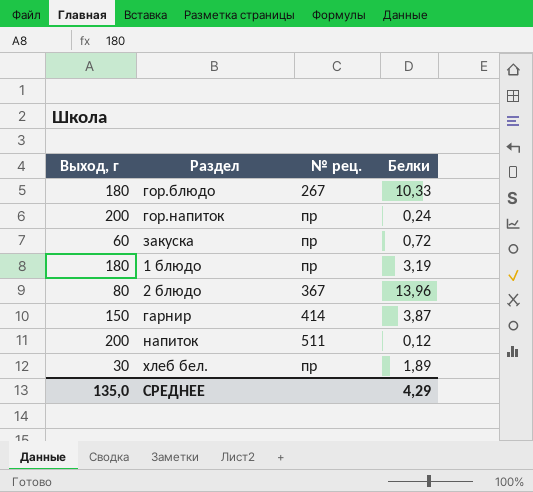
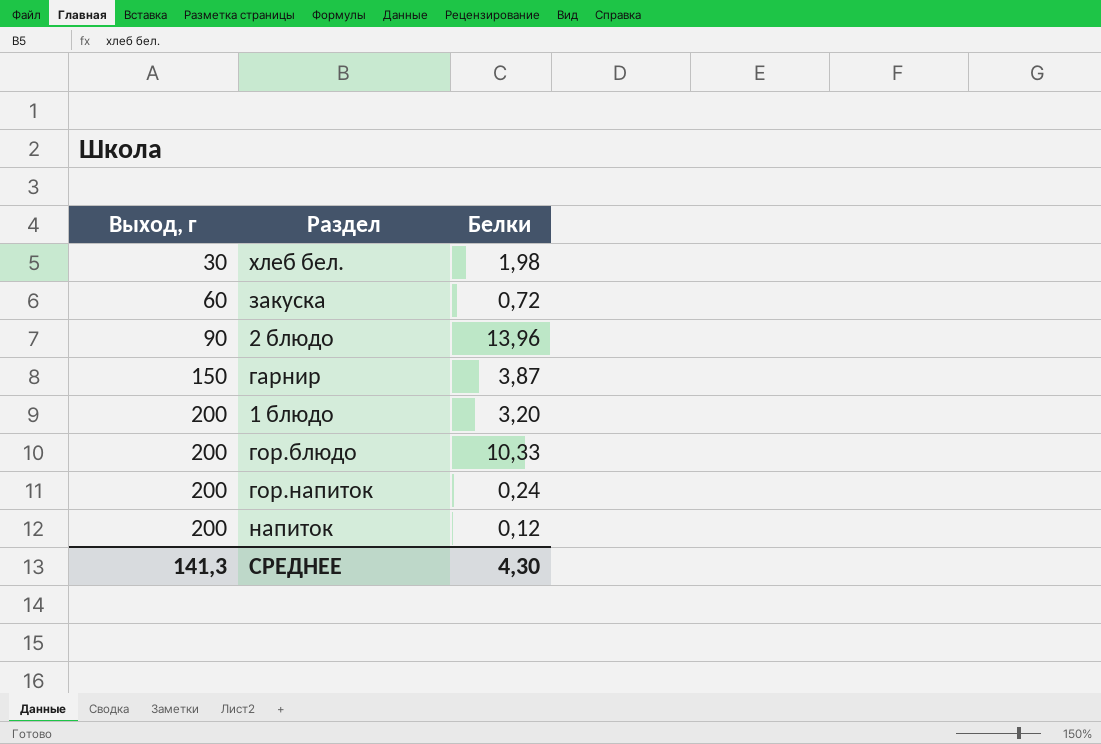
row order: none -> Выход, г ascending
column № рец. | position: 3 -> none
хлеб бел. | Белки: 1,89 -> 1,98
2 блюдо | Выход, г: 80 -> 90
1 блюдо | Выход, г: 180 -> 200
1 блюдо | Белки: 3,19 -> 3,20
гор.блюдо | Выход, г: 180 -> 200
СРЕДНЕЕ | Выход, г: 135,0 -> 141,3
СРЕДНЕЕ | Белки: 4,29 -> 4,30

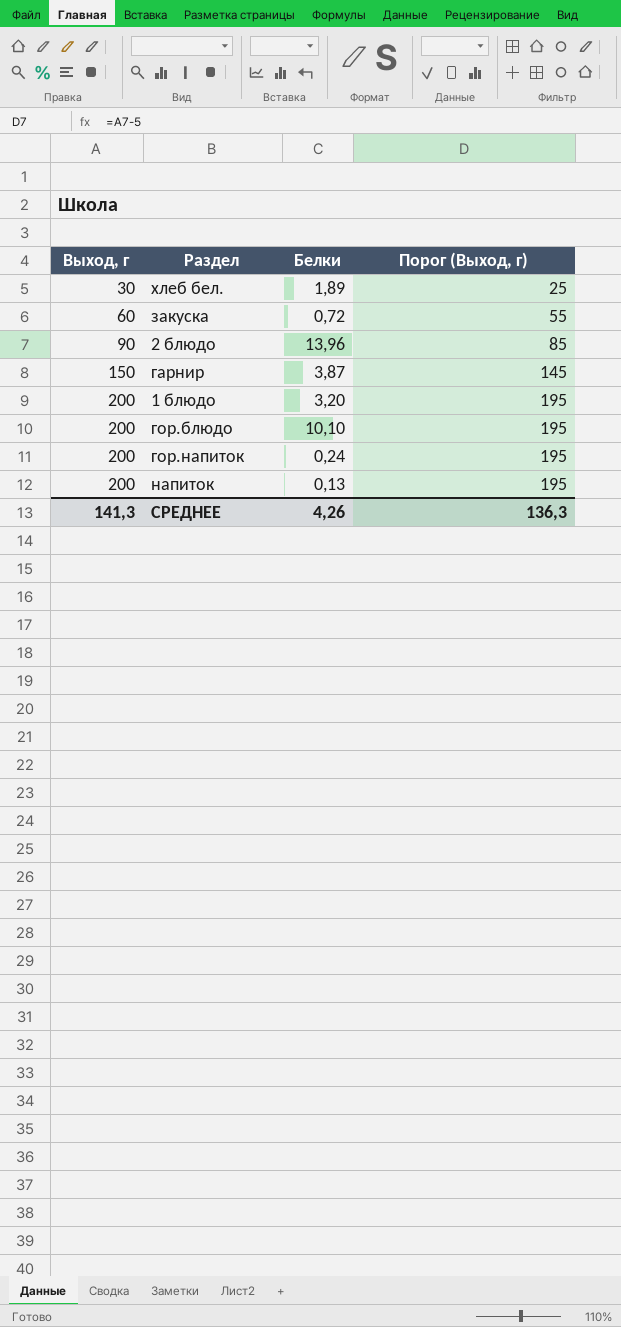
column Порог (Выход, г) | formula: none -> [Выход, г] - 5
хлеб бел. | Белки: 1,98 -> 1,89
гор.блюдо | Белки: 10,33 -> 10,10
напиток | Белки: 0,12 -> 0,13
СРЕДНЕЕ | Белки: 4,30 -> 4,26

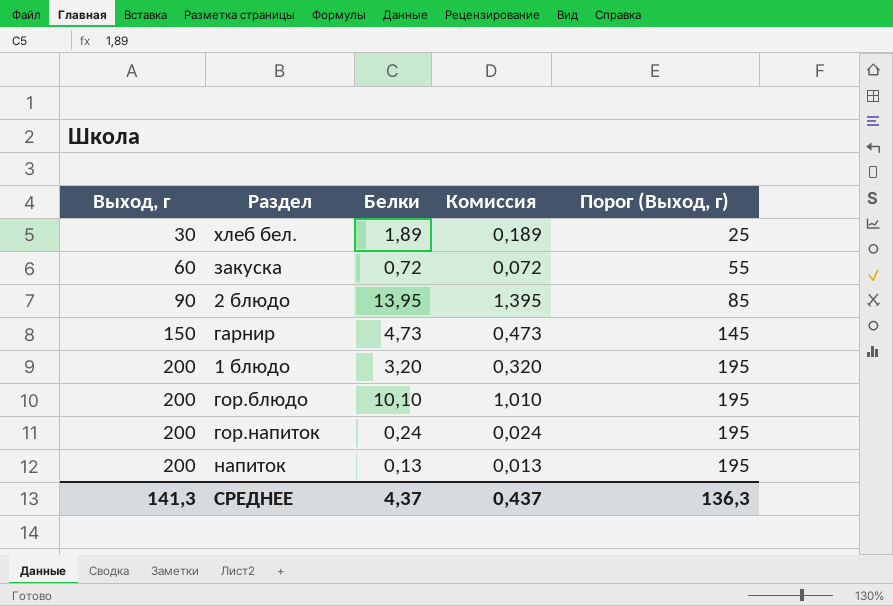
column Комиссия | formula: none -> [Белки] * 0,1
2 блюдо | Белки: 13,96 -> 13,95
гарнир | Белки: 3,87 -> 4,73
СРЕДНЕЕ | Белки: 4,26 -> 4,37

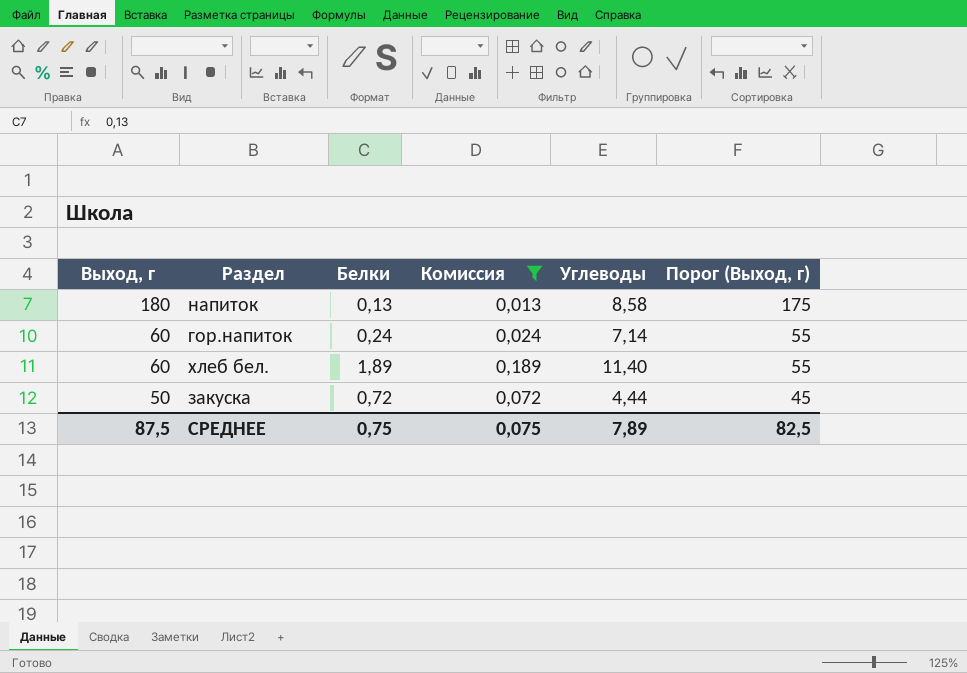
filter: none -> Комиссия <= 0,189
row order: Выход, г ascending -> Выход, г descending
column Углеводы | position: none -> 5
напиток | Выход, г: 200 -> 180
напиток | Порог (Выход, г): 195 -> 175
гор.напиток | Выход, г: 200 -> 60
гор.напиток | Порог (Выход, г): 195 -> 55
хлеб бел. | Выход, г: 30 -> 60
хлеб бел. | Порог (Выход, г): 25 -> 55
закуска | Выход, г: 60 -> 50
закуска | Порог (Выход, г): 55 -> 45
СРЕДНЕЕ | Выход, г: 141,3 -> 87,5
СРЕДНЕЕ | Белки: 4,37 -> 0,75
СРЕДНЕЕ | Комиссия: 0,437 -> 0,075
СРЕДНЕЕ | Порог (Выход, г): 136,3 -> 82,5

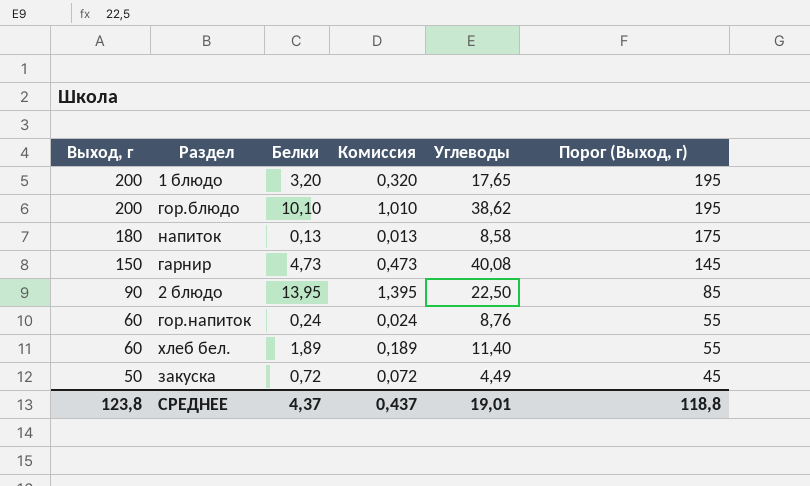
filter: Комиссия <= 0,189 -> none
гор.напиток | Углеводы: 7,14 -> 8,76
закуска | Углеводы: 4,44 -> 4,49
СРЕДНЕЕ | Выход, г: 87,5 -> 123,8
СРЕДНЕЕ | Белки: 0,75 -> 4,37
СРЕДНЕЕ | Комиссия: 0,075 -> 0,437
СРЕДНЕЕ | Углеводы: 7,89 -> 19,01
СРЕДНЕЕ | Порог (Выход, г): 82,5 -> 118,8

